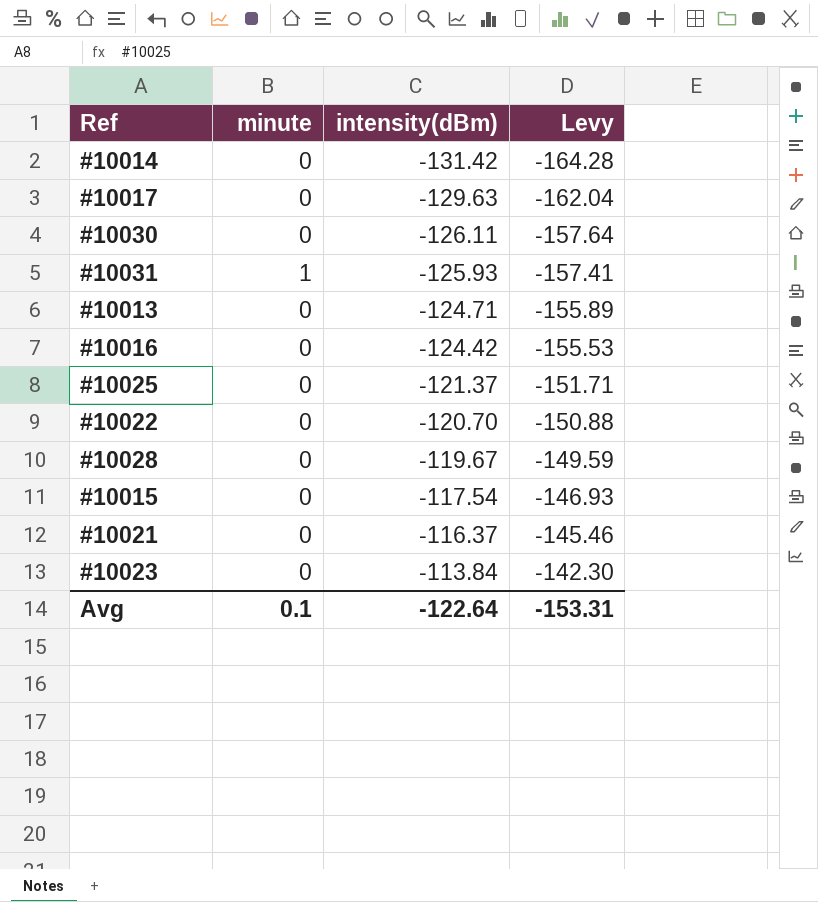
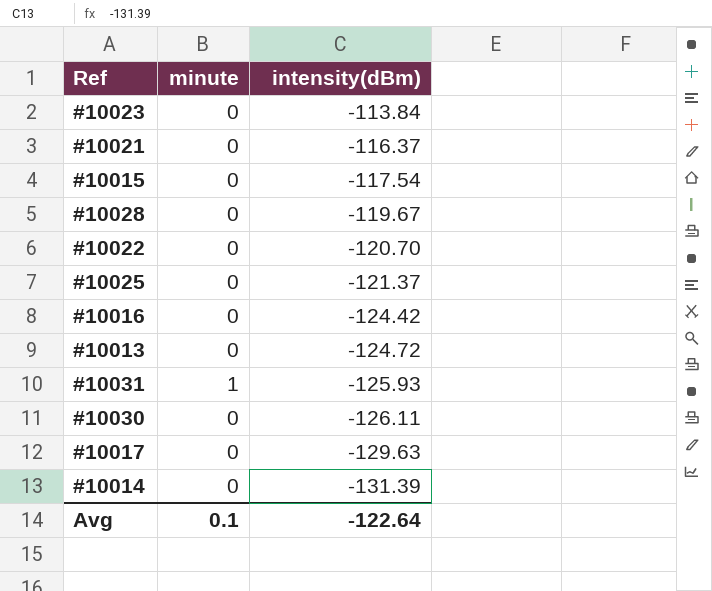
row order: intensity(dBm) ascending -> intensity(dBm) descending
column Levy | formula: [intensity(dBm)] * 1.25 -> none
#10013 | intensity(dBm): -124.71 -> -124.72
#10014 | intensity(dBm): -131.42 -> -131.39

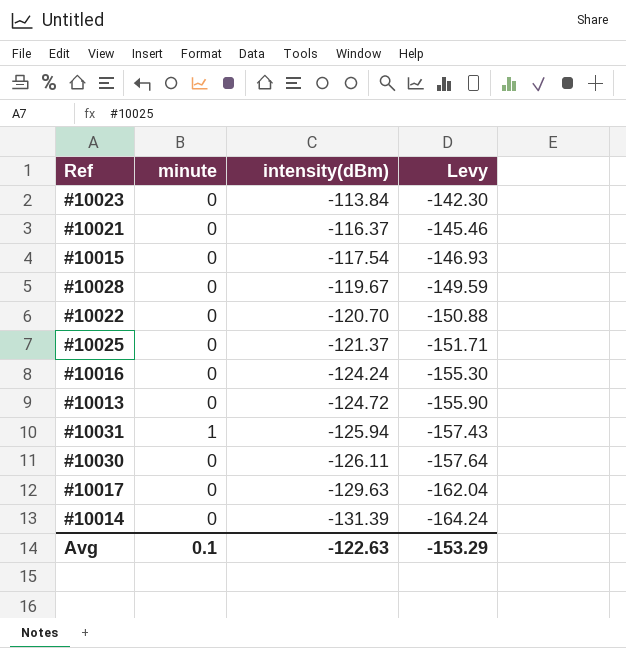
column Levy | formula: none -> [intensity(dBm)] * 1.25
#10016 | intensity(dBm): -124.42 -> -124.24
#10031 | intensity(dBm): -125.93 -> -125.94
Avg | intensity(dBm): -122.64 -> -122.63

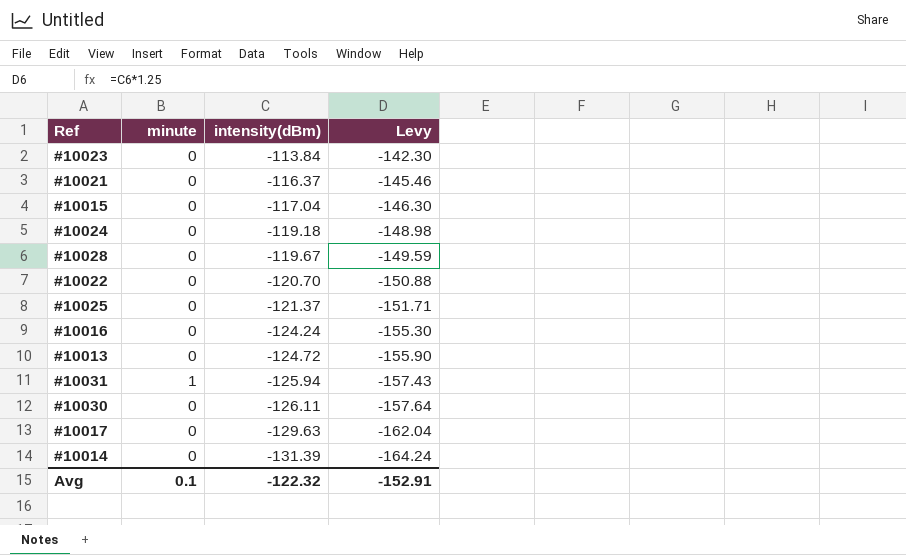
#10015 | intensity(dBm): -117.54 -> -117.04
#10015 | Levy: -146.93 -> -146.30
row #10024: none -> 0 | -119.18 | -148.98
Avg | intensity(dBm): -122.63 -> -122.32
Avg | Levy: -153.29 -> -152.91

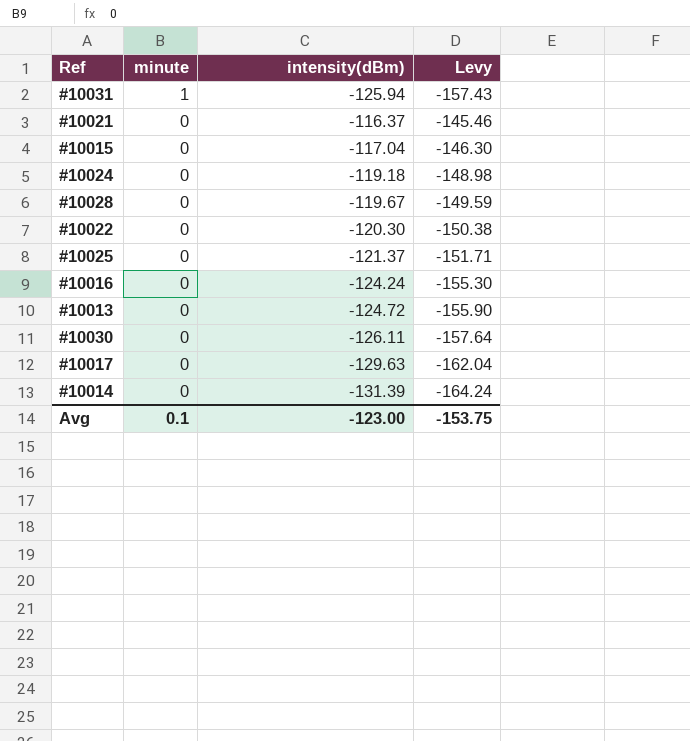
row order: intensity(dBm) descending -> minute descending
row #10023: 0 | -113.84 | -142.30 -> none
#10022 | intensity(dBm): -120.70 -> -120.30
#10022 | Levy: -150.88 -> -150.38
Avg | intensity(dBm): -122.32 -> -123.00
Avg | Levy: -152.91 -> -153.75

